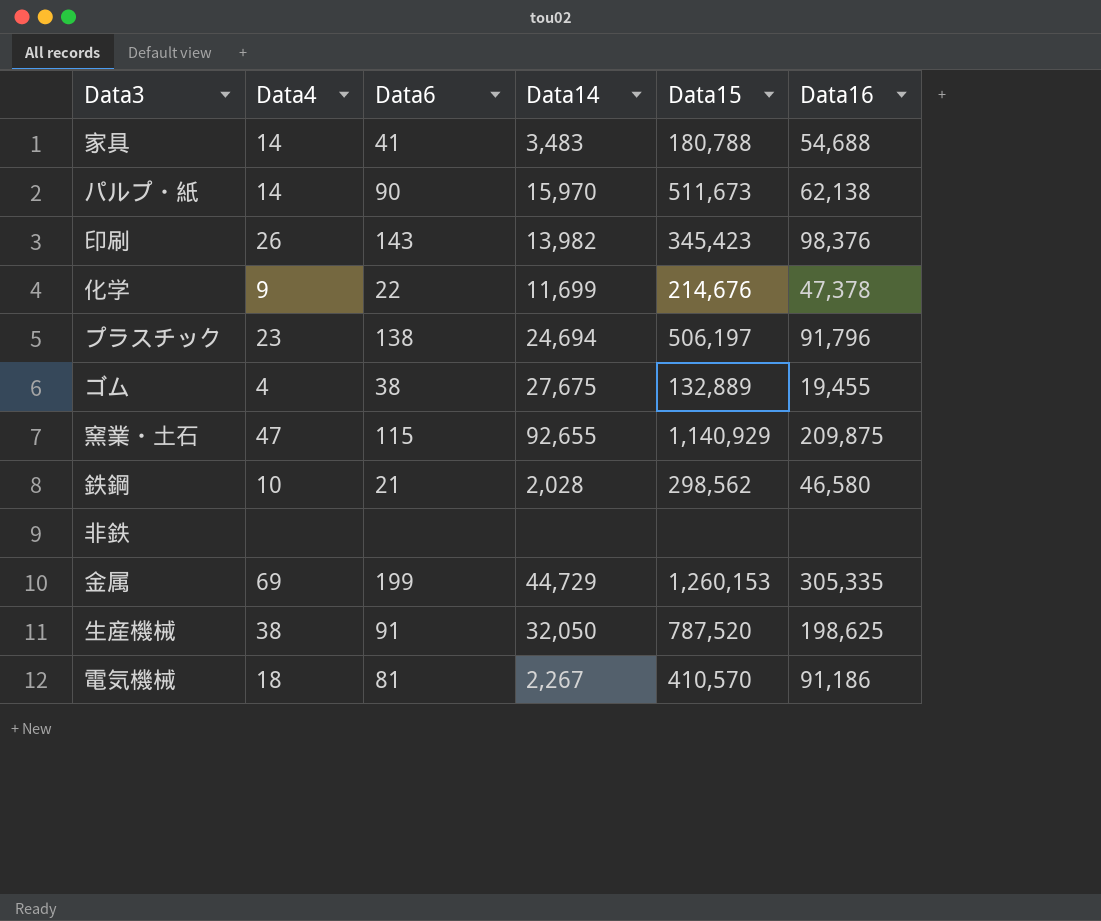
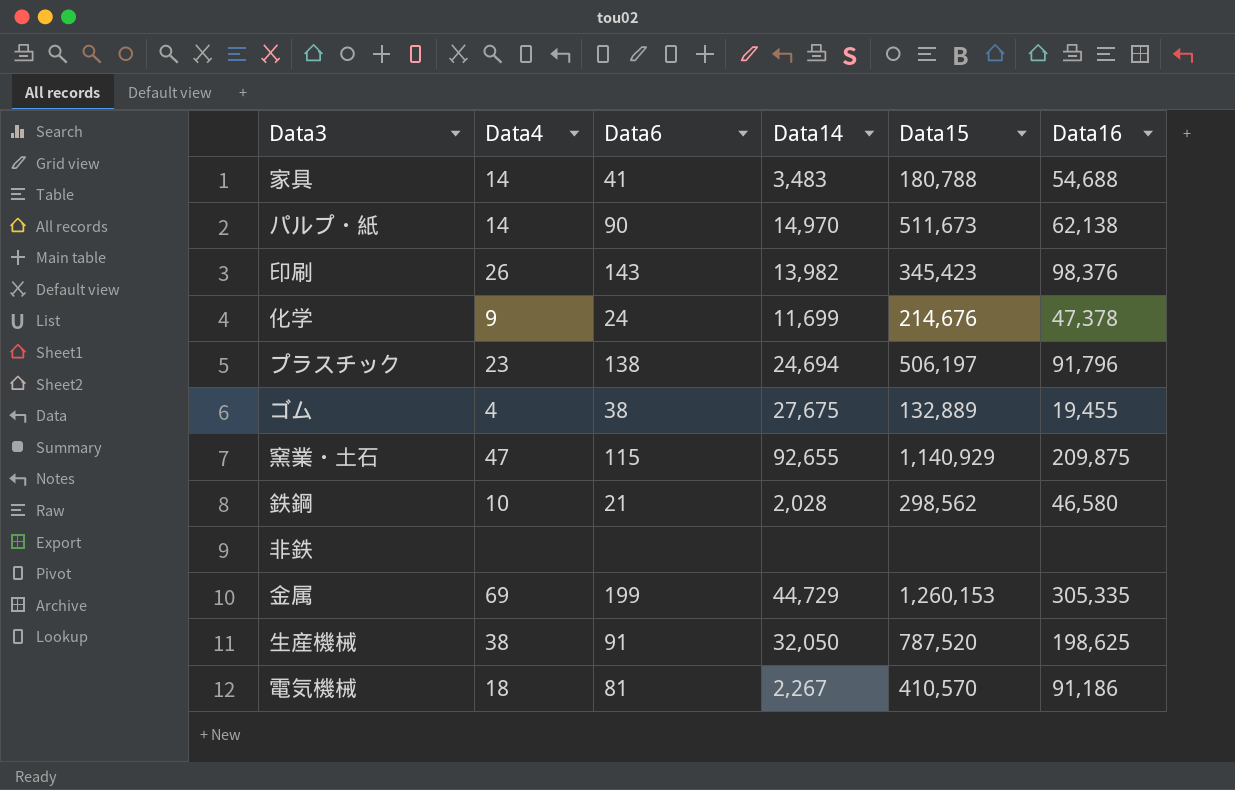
パルプ・紙 | Data14: 15,970 -> 14,970
化学 | Data6: 22 -> 24

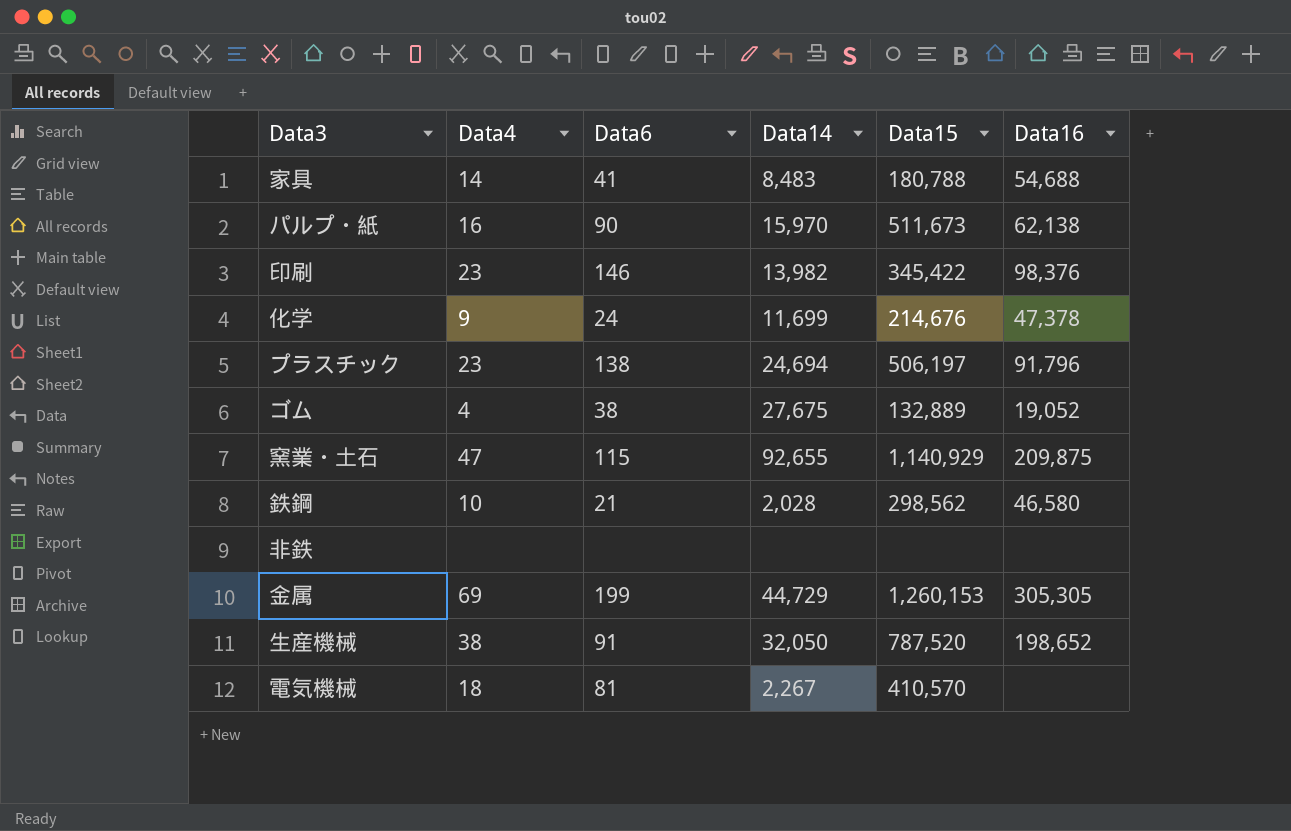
家具 | Data14: 3,483 -> 8,483
パルプ・紙 | Data4: 14 -> 16
パルプ・紙 | Data14: 14,970 -> 15,970
印刷 | Data4: 26 -> 23
印刷 | Data6: 143 -> 146
印刷 | Data15: 345,423 -> 345,422
ゴム | Data16: 19,455 -> 19,052
金属 | Data16: 305,335 -> 305,305
生産機械 | Data16: 198,625 -> 198,652
電気機械 | Data16: 91,186 -> none

